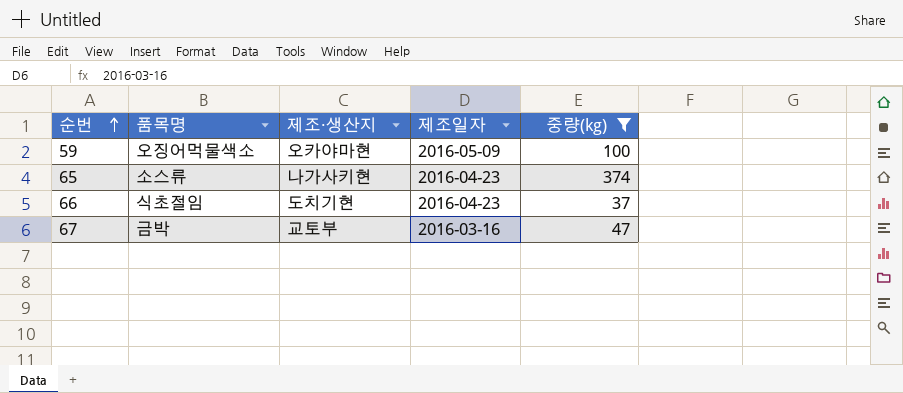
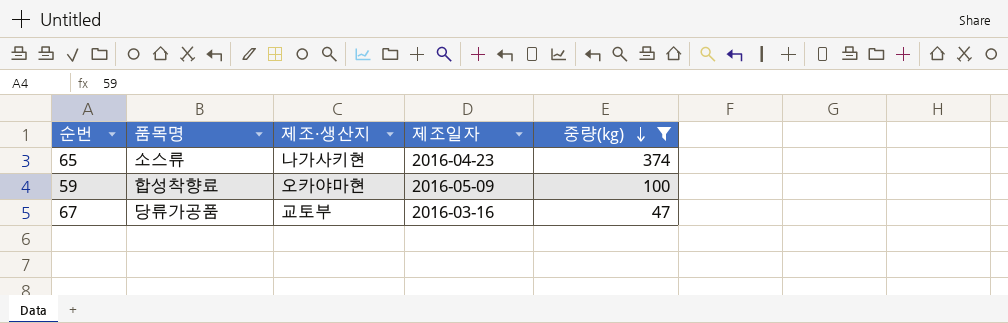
row order: 순번 ascending -> 중량(kg) descending
row 66: 식초절임 | 도치기현 | 2016-04-23 | 37 -> none
59 | 품목명: 오징어먹물색소 -> 합성착향료
67 | 품목명: 금박 -> 당류가공품

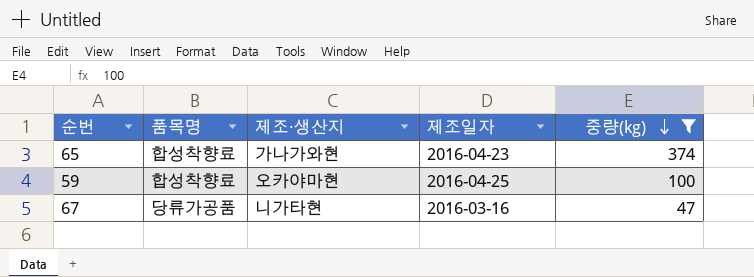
65 | 품목명: 소스류 -> 합성착향료
65 | 제조·생산지: 나가사키현 -> 가나가와현
59 | 제조일자: 2016-05-09 -> 2016-04-25
67 | 제조·생산지: 교토부 -> 니가타현

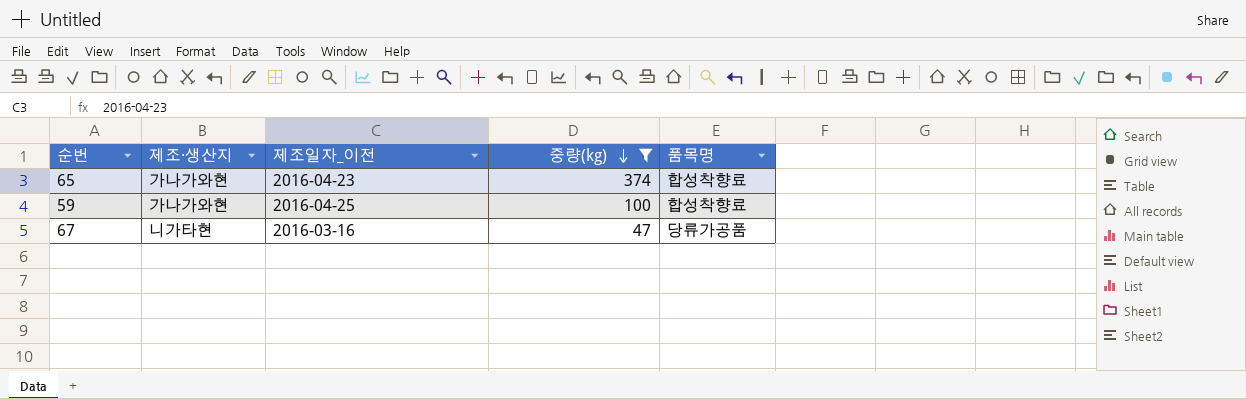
column name: 제조일자 -> 제조일자_이전
column 품목명 | position: 2 -> 5
59 | 제조·생산지: 오카야마현 -> 가나가와현

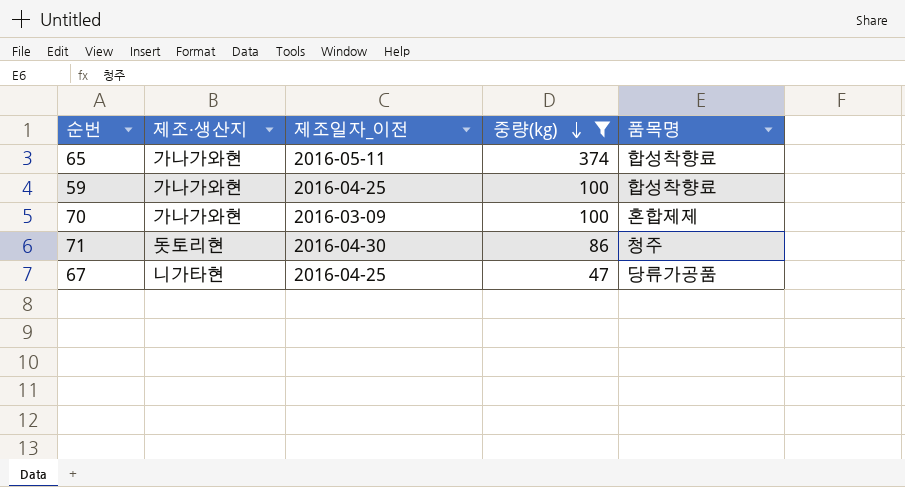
65 | 제조일자_이전: 2016-04-23 -> 2016-05-11
row 70: none -> 가나가와현 | 2016-03-09 | 100 | 혼합제제
row 71: none -> 돗토리현 | 2016-04-30 | 86 | 청주
67 | 제조일자_이전: 2016-03-16 -> 2016-04-25

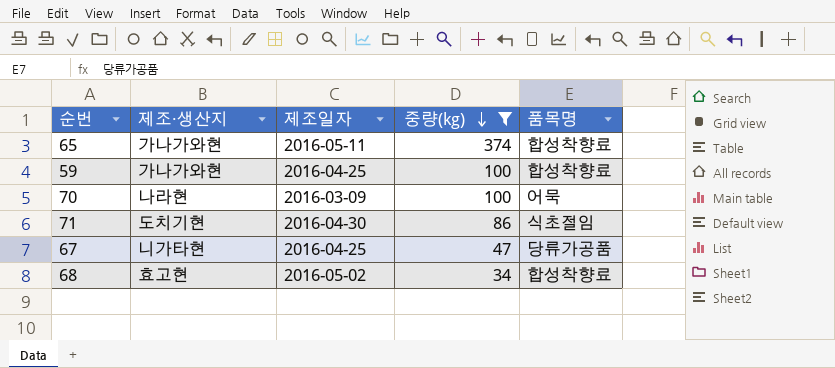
column name: 제조일자_이전 -> 제조일자
70 | 제조·생산지: 가나가와현 -> 나라현
70 | 품목명: 혼합제제 -> 어묵
71 | 제조·생산지: 돗토리현 -> 도치기현
71 | 품목명: 청주 -> 식초절임
row 68: none -> 효고현 | 2016-05-02 | 34 | 합성착향료

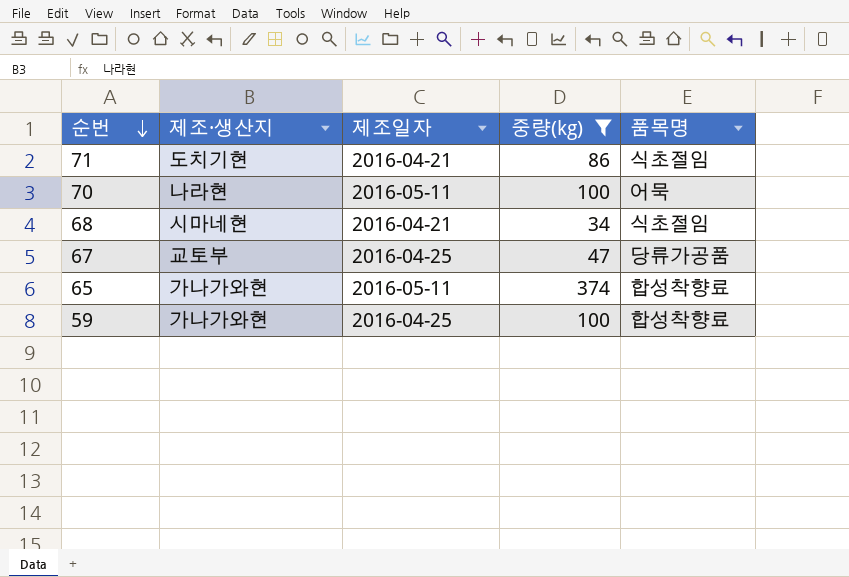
row order: 중량(kg) descending -> 순번 descending
71 | 제조일자: 2016-04-30 -> 2016-04-21
70 | 제조일자: 2016-03-09 -> 2016-05-11
68 | 제조·생산지: 효고현 -> 시마네현
68 | 제조일자: 2016-05-02 -> 2016-04-21
68 | 품목명: 합성착향료 -> 식초절임
67 | 제조·생산지: 니가타현 -> 교토부

